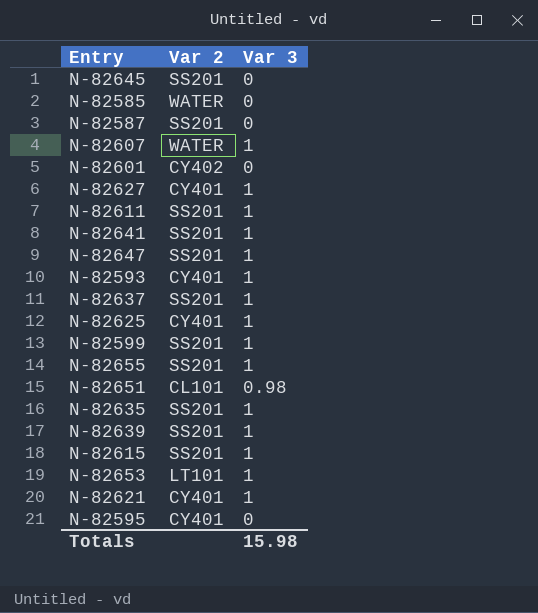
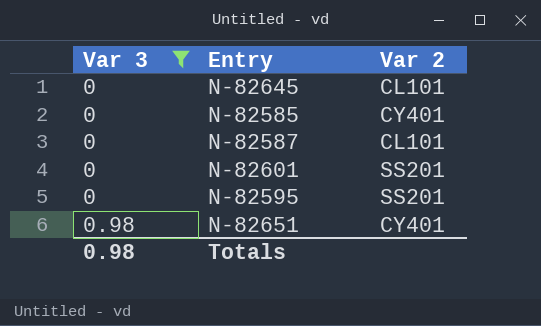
filter: none -> Var 3 != 1
row order: none -> Var 3 ascending
column Var 3 | position: 3 -> 1
N-82645 | Var 2: SS201 -> CL101
N-82585 | Var 2: WATER -> CY401
N-82587 | Var 2: SS201 -> CL101
N-82601 | Var 2: CY402 -> SS201
N-82595 | Var 2: CY401 -> SS201
N-82651 | Var 2: CL101 -> CY401
Totals | Var 3: 15.98 -> 0.98

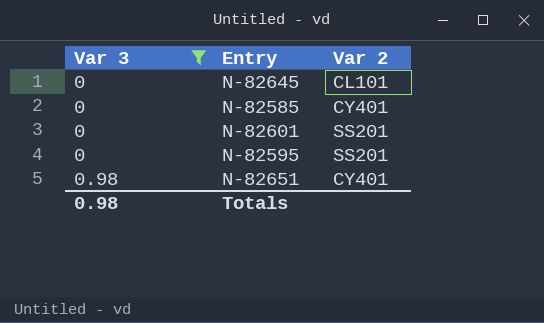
row N-82587: 0 | CL101 -> none

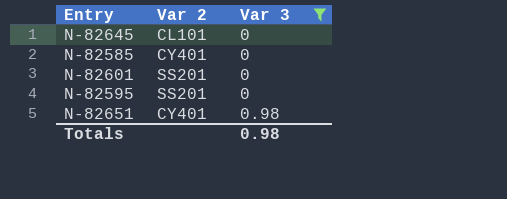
column Var 3 | position: 1 -> 3

